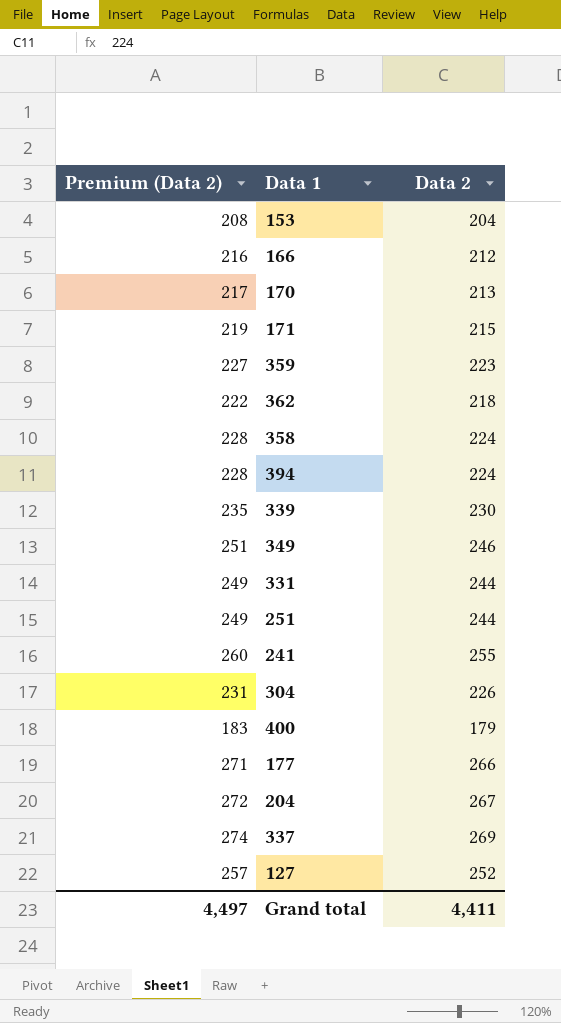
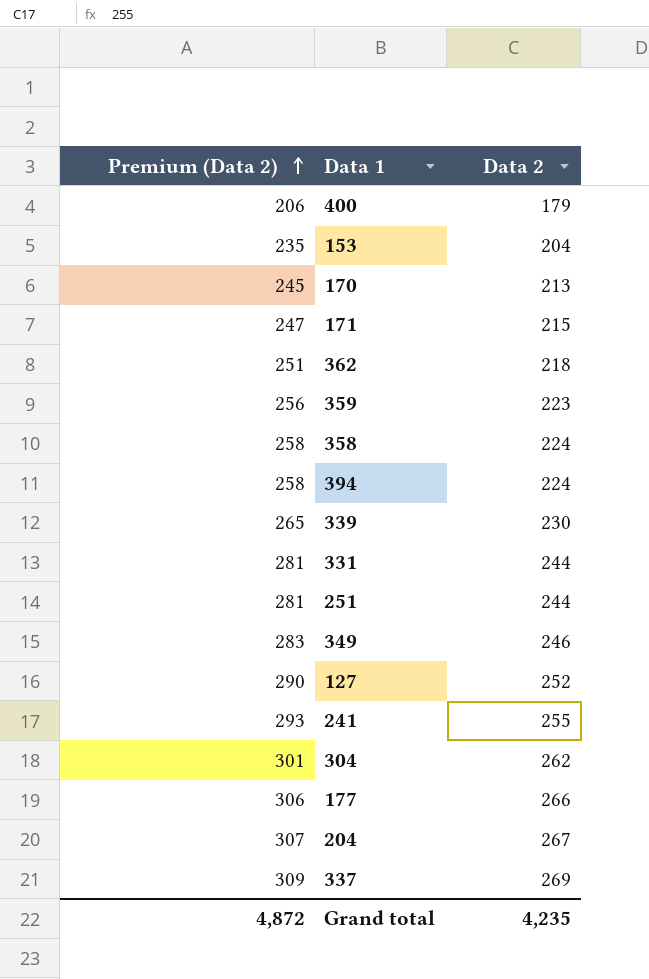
row order: none -> Premium (Data 2) ascending
column Premium (Data 2) | formula: [Data 2] * 1.02 -> [Data 2] * 1.15
row 166: 216 | 212 -> none
304 | Data 2: 226 -> 262
Grand total | Premium (Data 2): 4,497 -> 4,872
Grand total | Data 2: 4,411 -> 4,235

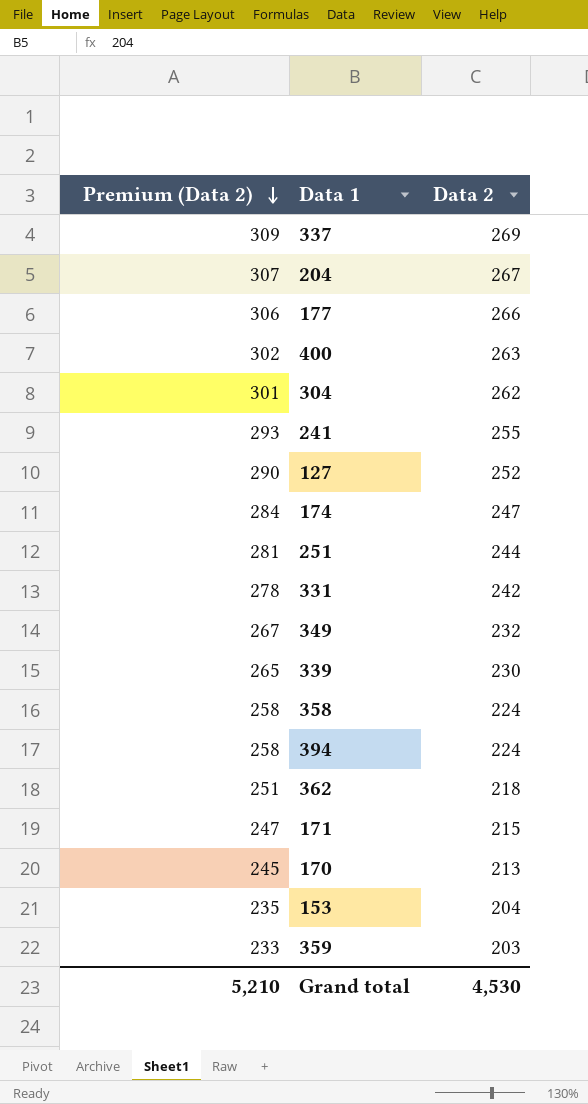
row order: Premium (Data 2) ascending -> Premium (Data 2) descending
400 | Premium (Data 2): 206 -> 302
400 | Data 2: 179 -> 263
row 174: none -> 284 | 247
331 | Premium (Data 2): 281 -> 278
331 | Data 2: 244 -> 242
349 | Premium (Data 2): 283 -> 267
349 | Data 2: 246 -> 232
359 | Premium (Data 2): 256 -> 233
359 | Data 2: 223 -> 203
Grand total | Premium (Data 2): 4,872 -> 5,210
Grand total | Data 2: 4,235 -> 4,530

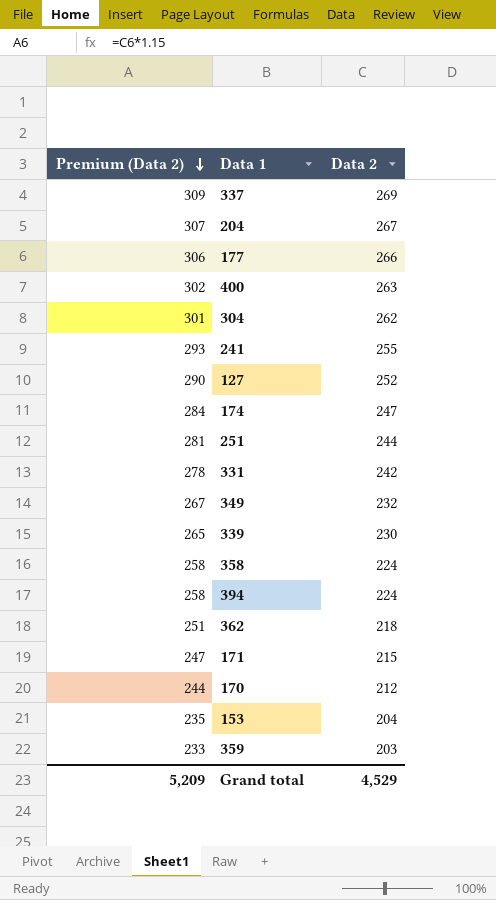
170 | Premium (Data 2): 245 -> 244
170 | Data 2: 213 -> 212
Grand total | Premium (Data 2): 5,210 -> 5,209
Grand total | Data 2: 4,530 -> 4,529

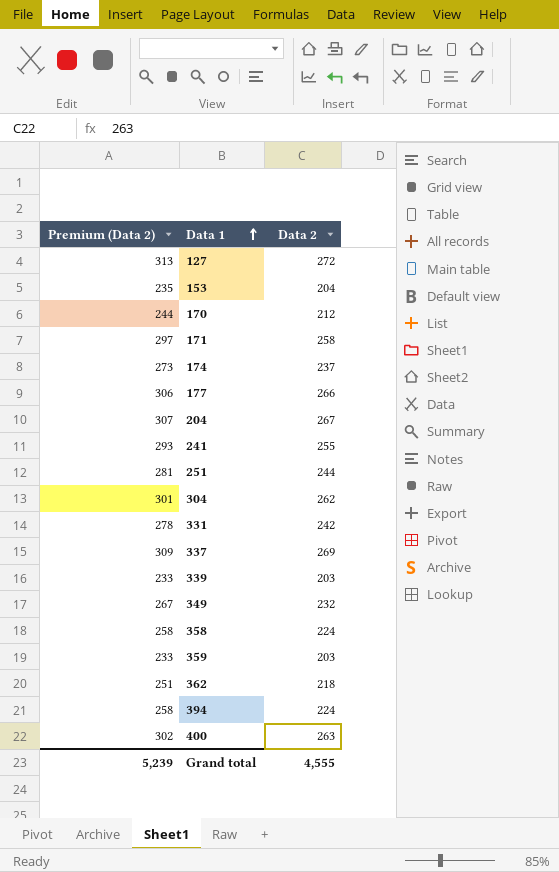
row order: Premium (Data 2) descending -> Data 1 ascending
127 | Premium (Data 2): 290 -> 313
127 | Data 2: 252 -> 272
171 | Premium (Data 2): 247 -> 297
171 | Data 2: 215 -> 258
174 | Premium (Data 2): 284 -> 273
174 | Data 2: 247 -> 237
339 | Premium (Data 2): 265 -> 233
339 | Data 2: 230 -> 203
Grand total | Premium (Data 2): 5,209 -> 5,239
Grand total | Data 2: 4,529 -> 4,555

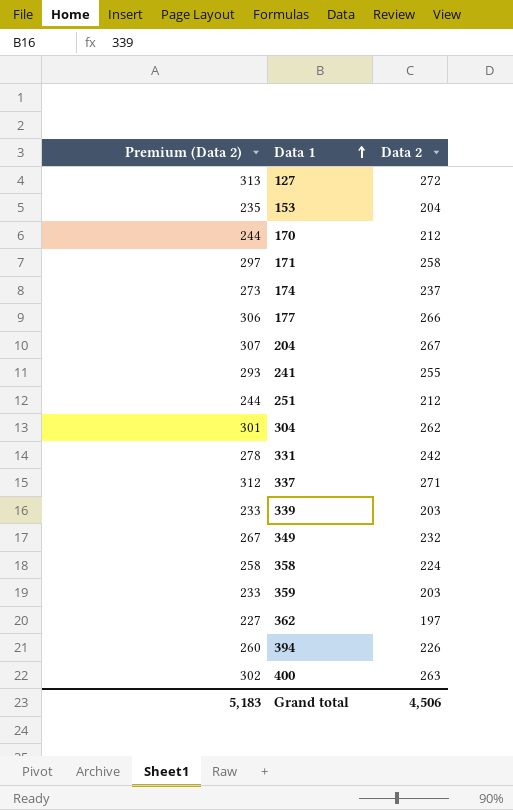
251 | Premium (Data 2): 281 -> 244
251 | Data 2: 244 -> 212
337 | Premium (Data 2): 309 -> 312
337 | Data 2: 269 -> 271
362 | Premium (Data 2): 251 -> 227
362 | Data 2: 218 -> 197
394 | Premium (Data 2): 258 -> 260
394 | Data 2: 224 -> 226
Grand total | Premium (Data 2): 5,239 -> 5,183
Grand total | Data 2: 4,555 -> 4,506

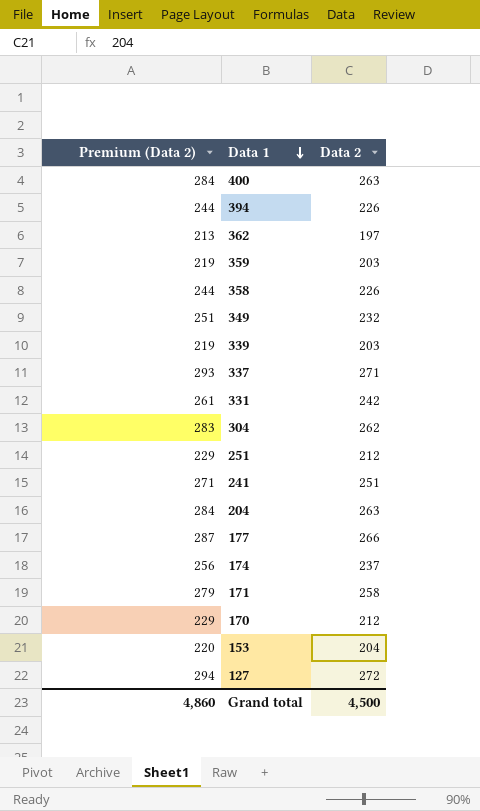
row order: Data 1 ascending -> Data 1 descending
column Premium (Data 2) | formula: [Data 2] * 1.15 -> [Data 2] * 1.08
358 | Data 2: 224 -> 226
241 | Data 2: 255 -> 251
204 | Data 2: 267 -> 263
Grand total | Premium (Data 2): 5,183 -> 4,860
Grand total | Data 2: 4,506 -> 4,500

